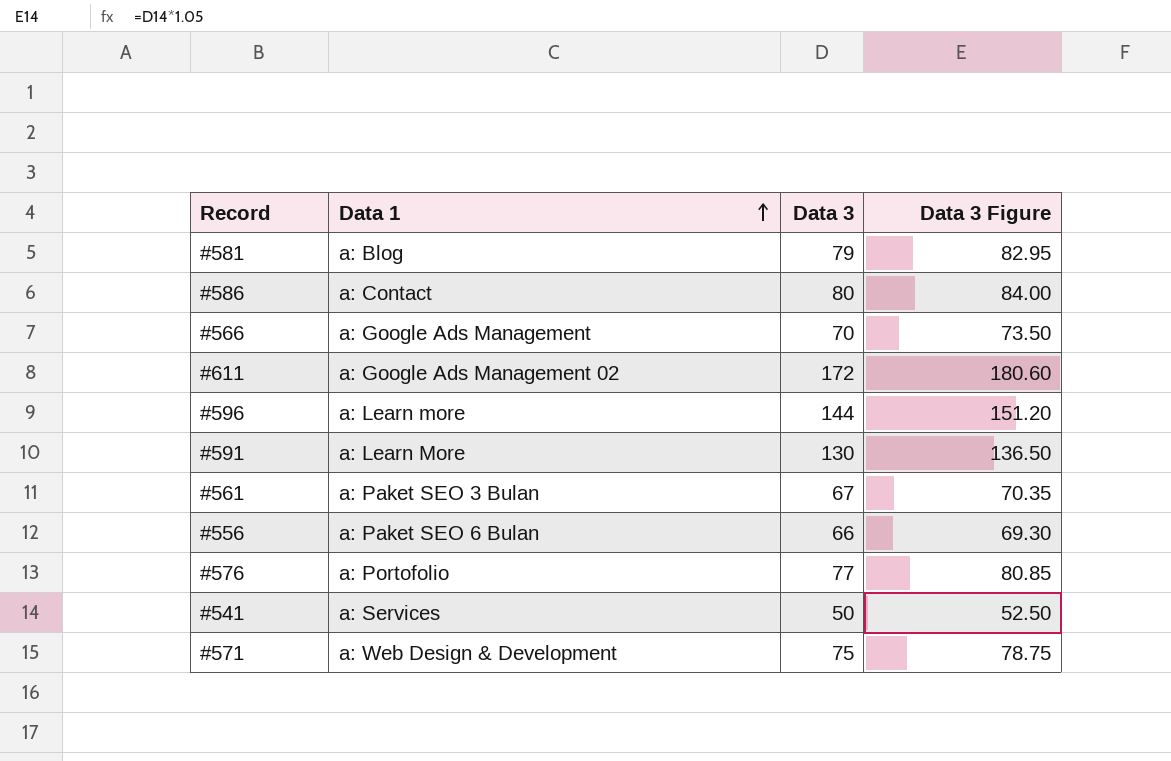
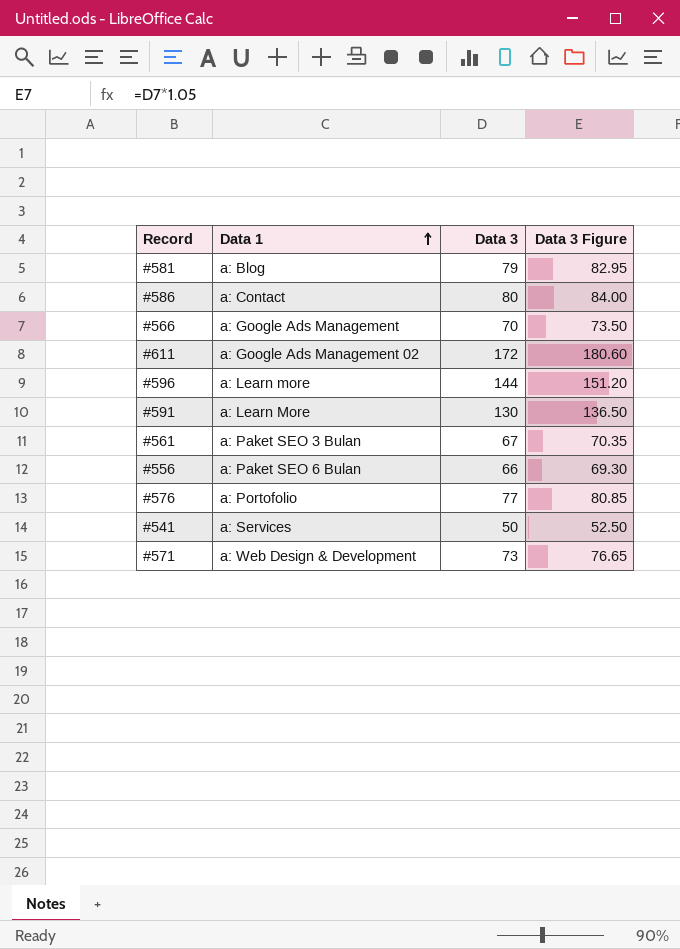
#571 | Data 3: 75 -> 73
#571 | Data 3 Figure: 78.75 -> 76.65

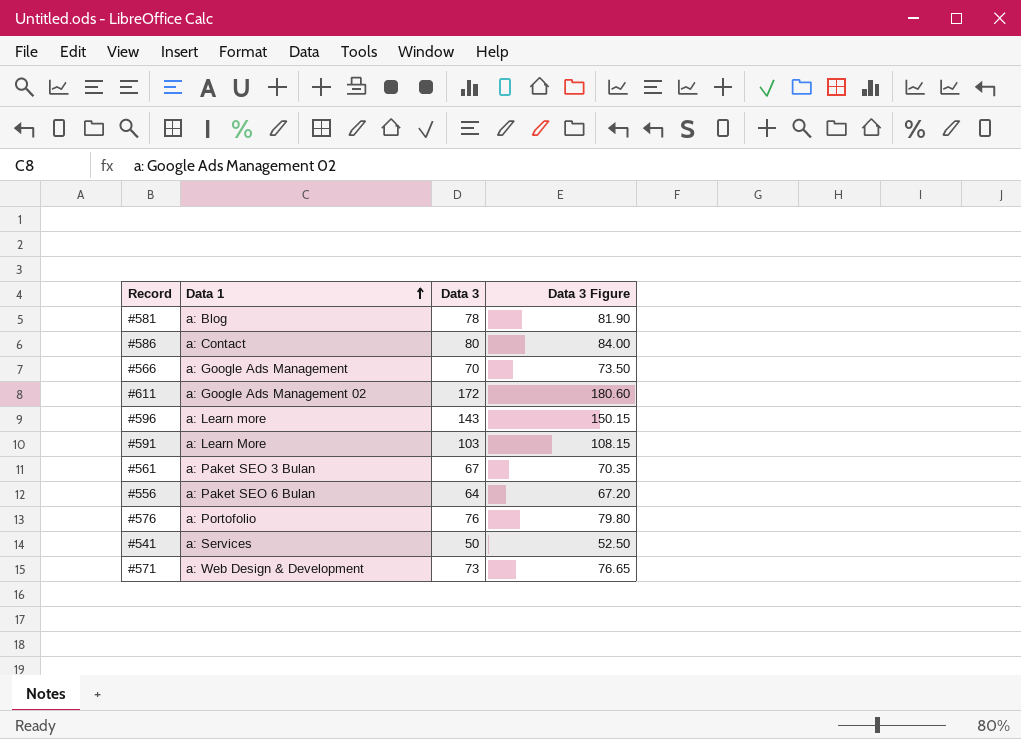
#581 | Data 3: 79 -> 78
#581 | Data 3 Figure: 82.95 -> 81.90
#596 | Data 3: 144 -> 143
#596 | Data 3 Figure: 151.20 -> 150.15
#591 | Data 3: 130 -> 103
#591 | Data 3 Figure: 136.50 -> 108.15
#556 | Data 3: 66 -> 64
#556 | Data 3 Figure: 69.30 -> 67.20
#576 | Data 3: 77 -> 76
#576 | Data 3 Figure: 80.85 -> 79.80

